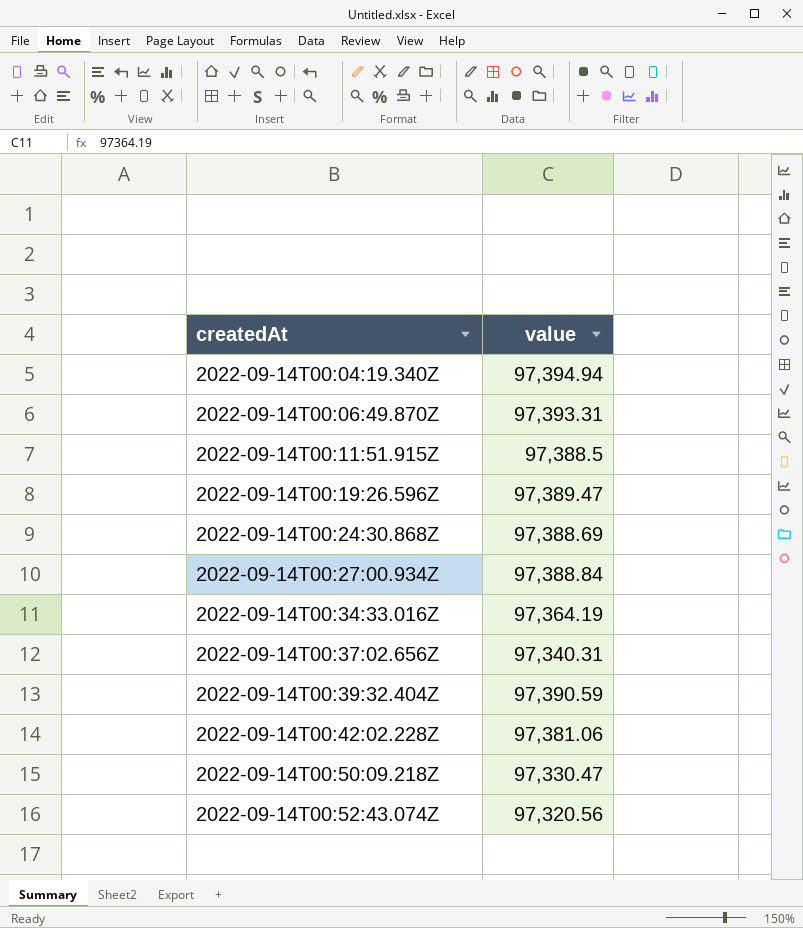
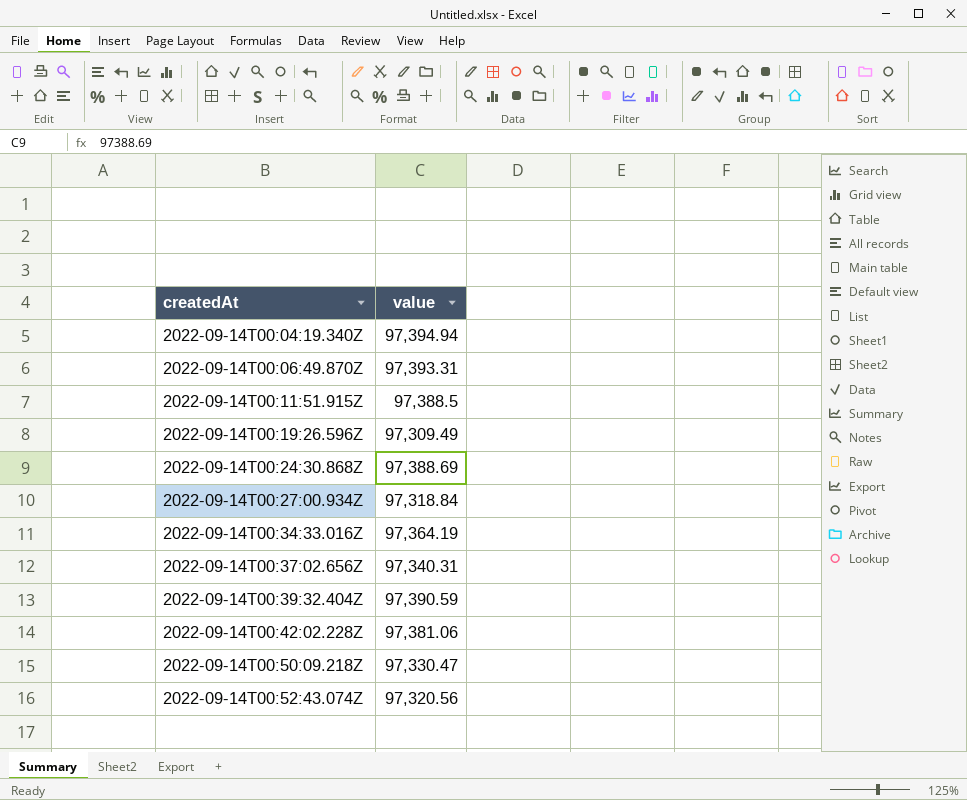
2022-09-14T00:19:26.596Z | value: 97,389.47 -> 97,309.49
2022-09-14T00:27:00.934Z | value: 97,388.84 -> 97,318.84

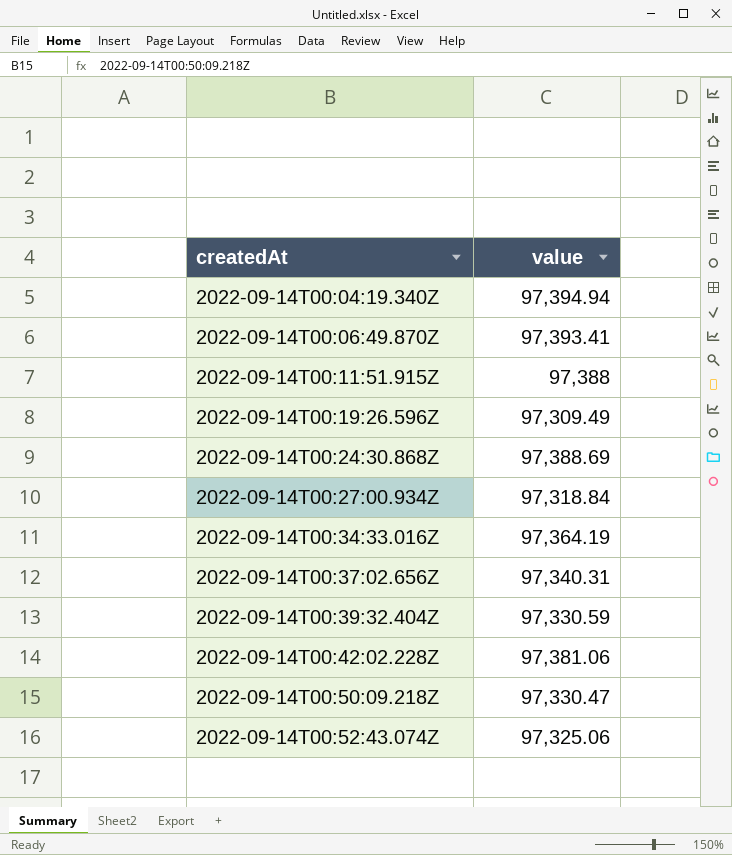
2022-09-14T00:06:49.870Z | value: 97,393.31 -> 97,393.41
2022-09-14T00:11:51.915Z | value: 97,388.5 -> 97,388
2022-09-14T00:39:32.404Z | value: 97,390.59 -> 97,330.59
2022-09-14T00:52:43.074Z | value: 97,320.56 -> 97,325.06

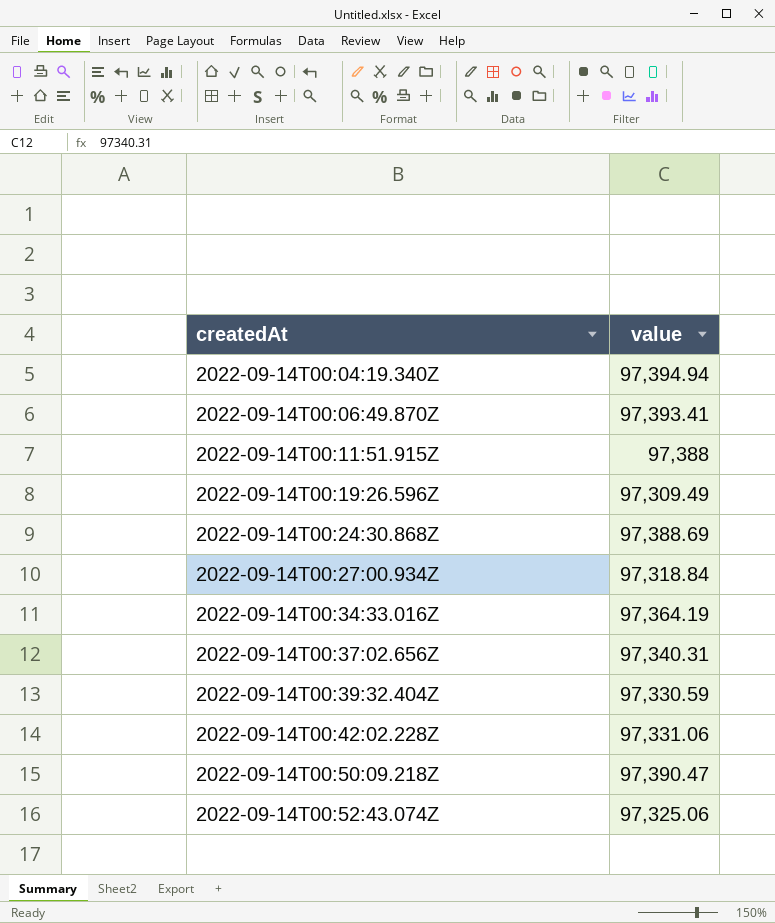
2022-09-14T00:42:02.228Z | value: 97,381.06 -> 97,331.06
2022-09-14T00:50:09.218Z | value: 97,330.47 -> 97,390.47

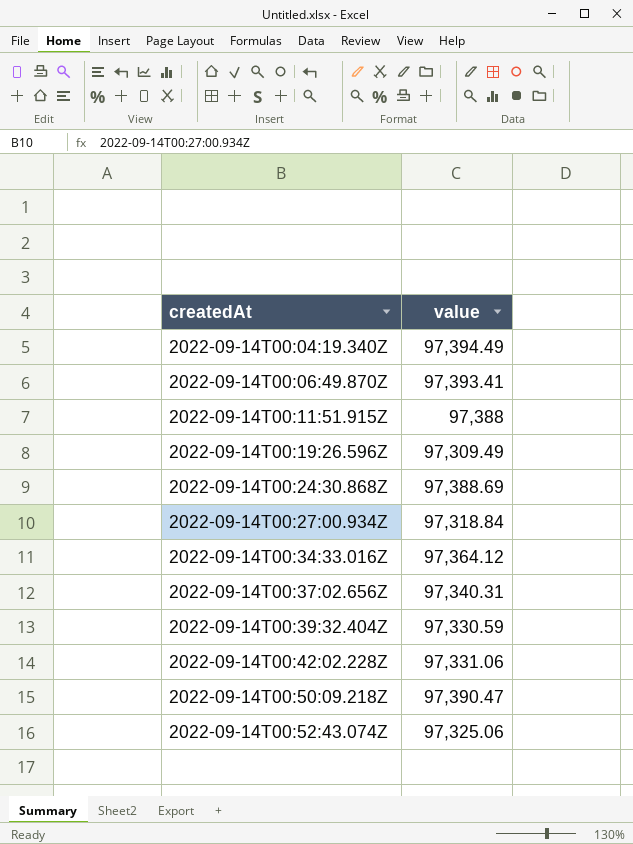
2022-09-14T00:04:19.340Z | value: 97,394.94 -> 97,394.49
2022-09-14T00:34:33.016Z | value: 97,364.19 -> 97,364.12

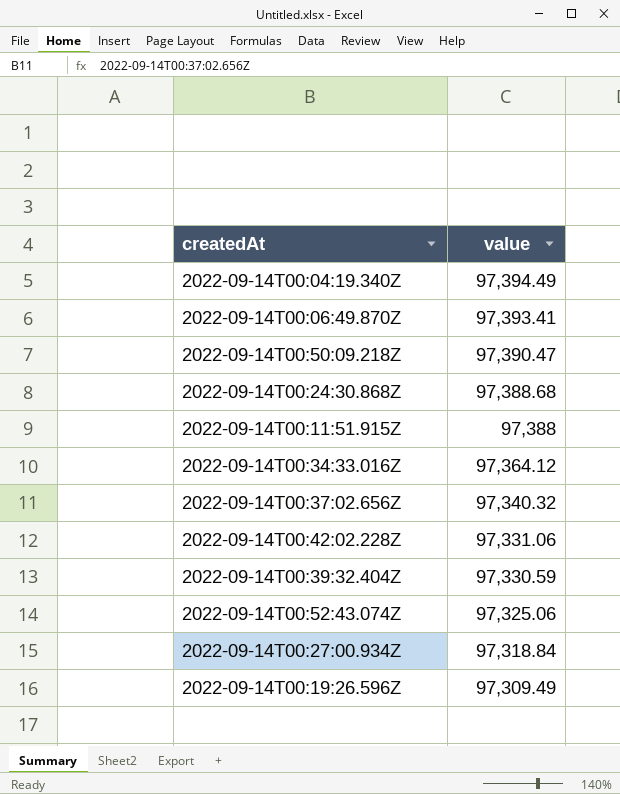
row order: createdAt ascending -> value descending
2022-09-14T00:24:30.868Z | value: 97,388.69 -> 97,388.68
2022-09-14T00:37:02.656Z | value: 97,340.31 -> 97,340.32

